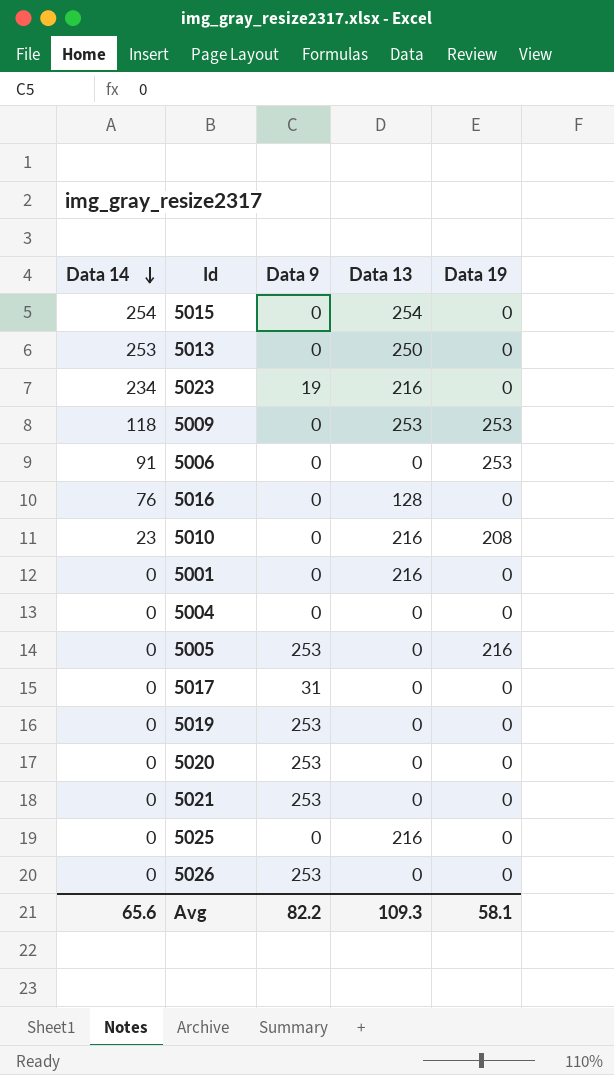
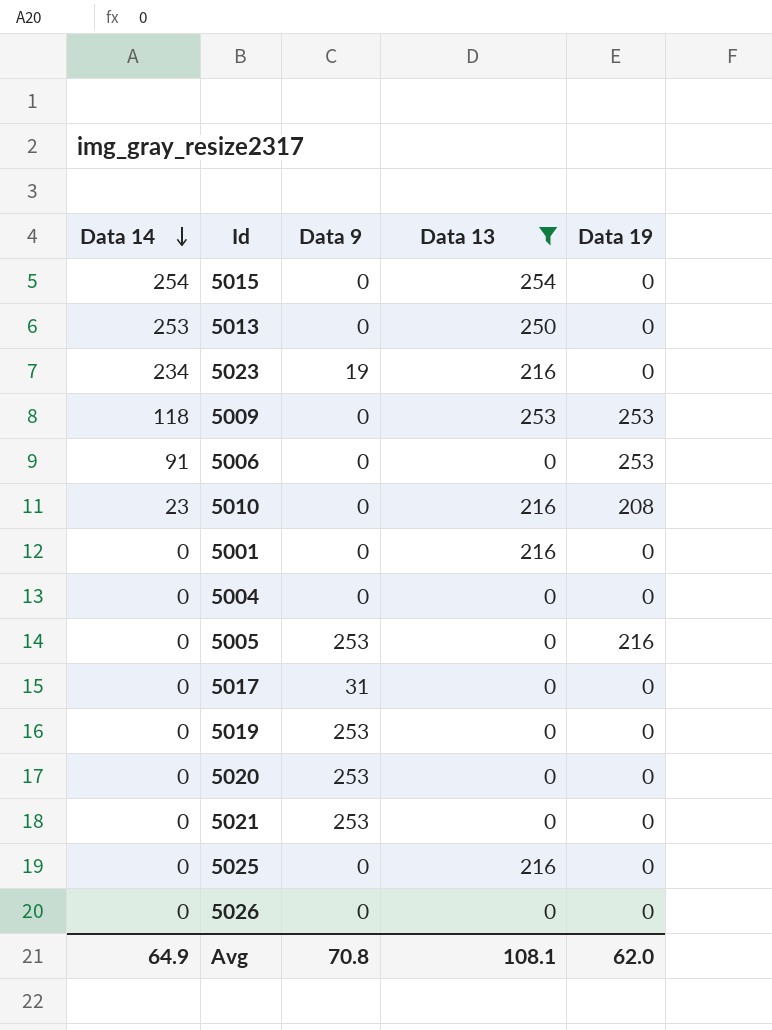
filter: none -> Data 13 != 128
5026 | Data 9: 253 -> 0
Avg | Data 14: 65.6 -> 64.9
Avg | Data 9: 82.2 -> 70.8
Avg | Data 13: 109.3 -> 108.1
Avg | Data 19: 58.1 -> 62.0

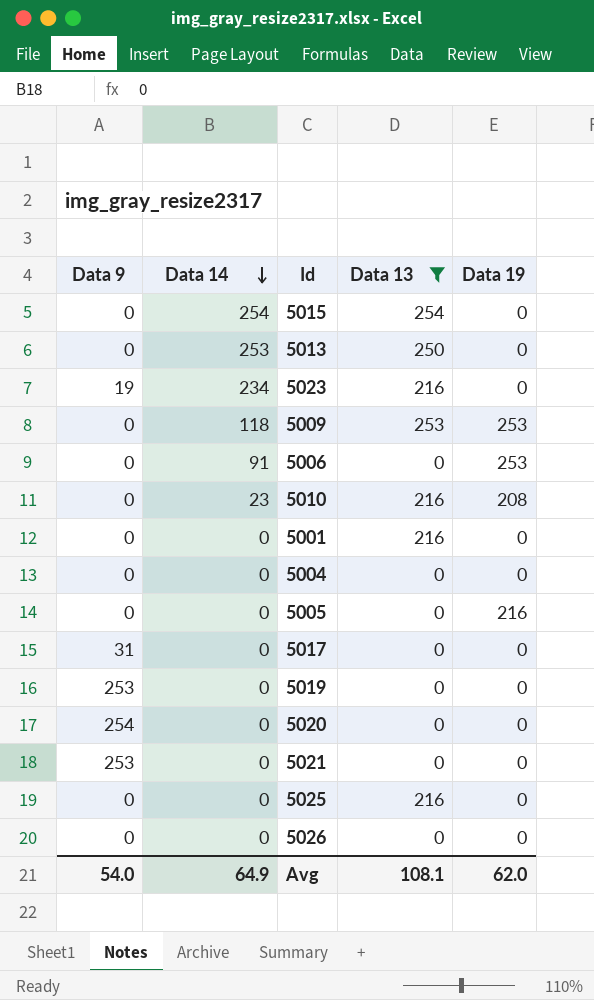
column Data 9 | position: 3 -> 1
5005 | Data 9: 253 -> 0
5020 | Data 9: 253 -> 254
Avg | Data 9: 70.8 -> 54.0

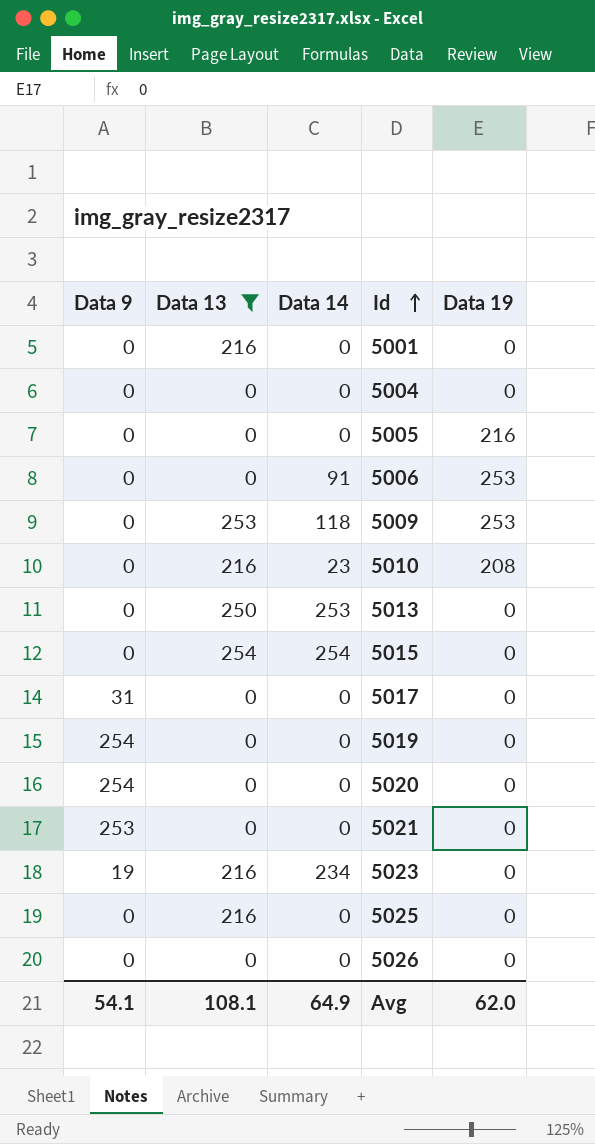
row order: Data 14 descending -> Id ascending
column Data 13 | position: 4 -> 2
5019 | Data 9: 253 -> 254
Avg | Data 9: 54.0 -> 54.1

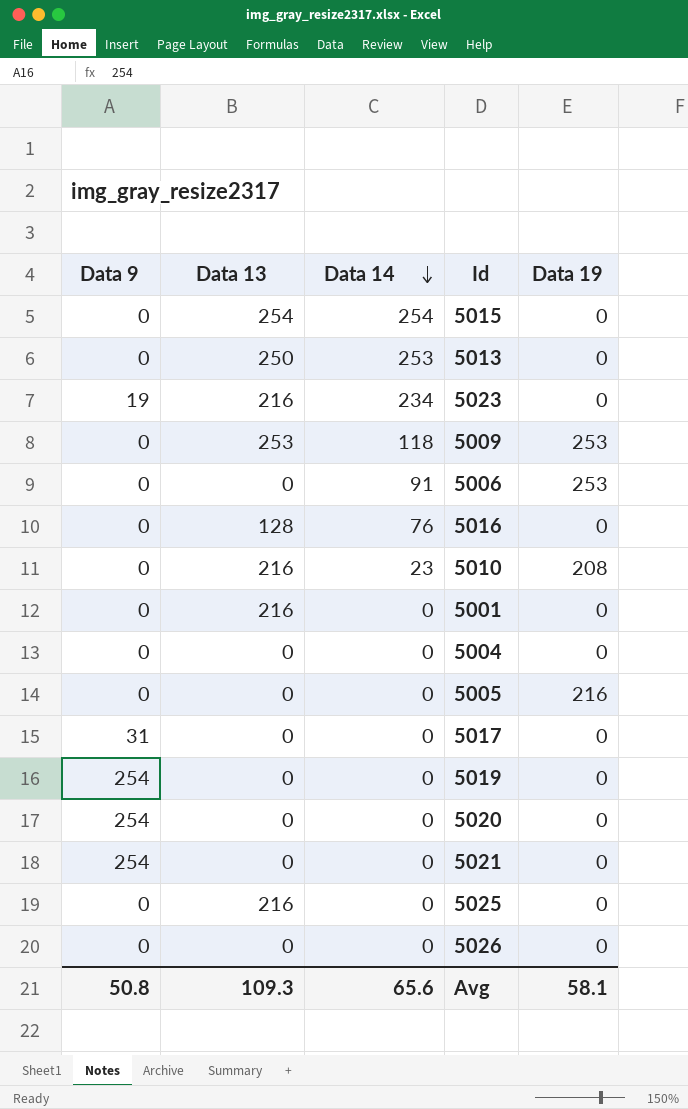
filter: Data 13 != 128 -> none
row order: Id ascending -> Data 14 descending
5021 | Data 9: 253 -> 254
Avg | Data 9: 54.1 -> 50.8
Avg | Data 13: 108.1 -> 109.3
Avg | Data 14: 64.9 -> 65.6
Avg | Data 19: 62.0 -> 58.1

